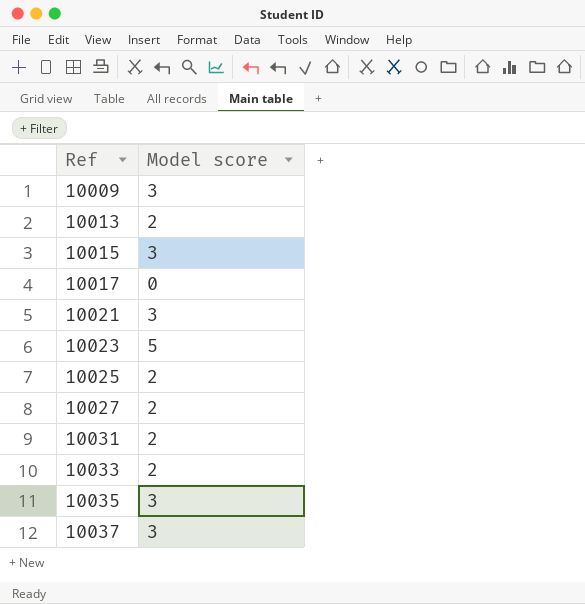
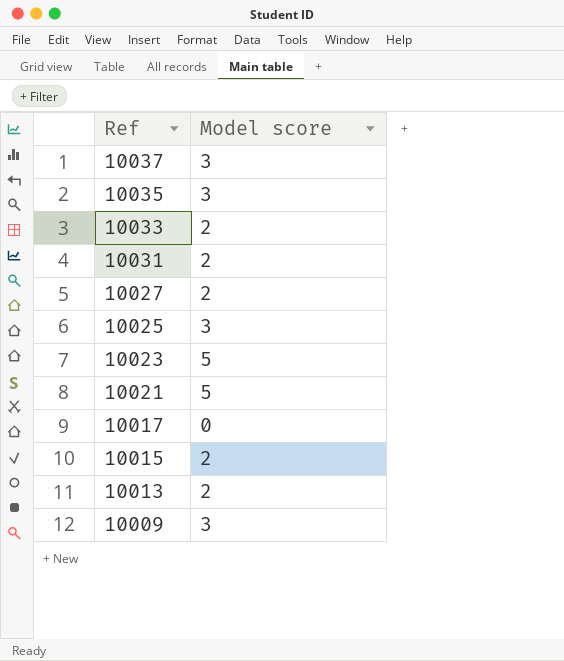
row order: Ref ascending -> Ref descending
10025 | Model score: 2 -> 3
10021 | Model score: 3 -> 5
10015 | Model score: 3 -> 2

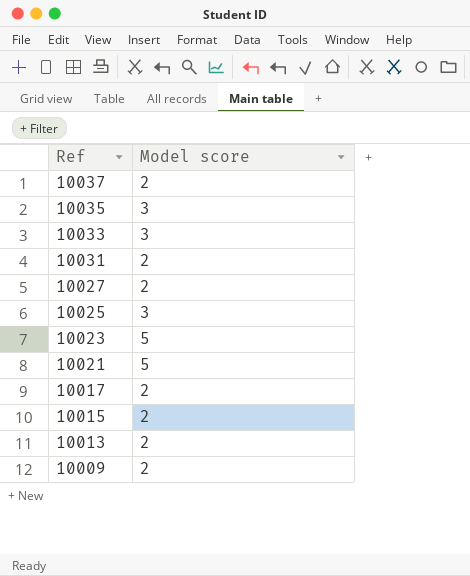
10037 | Model score: 3 -> 2
10033 | Model score: 2 -> 3
10017 | Model score: 0 -> 2
10009 | Model score: 3 -> 2

